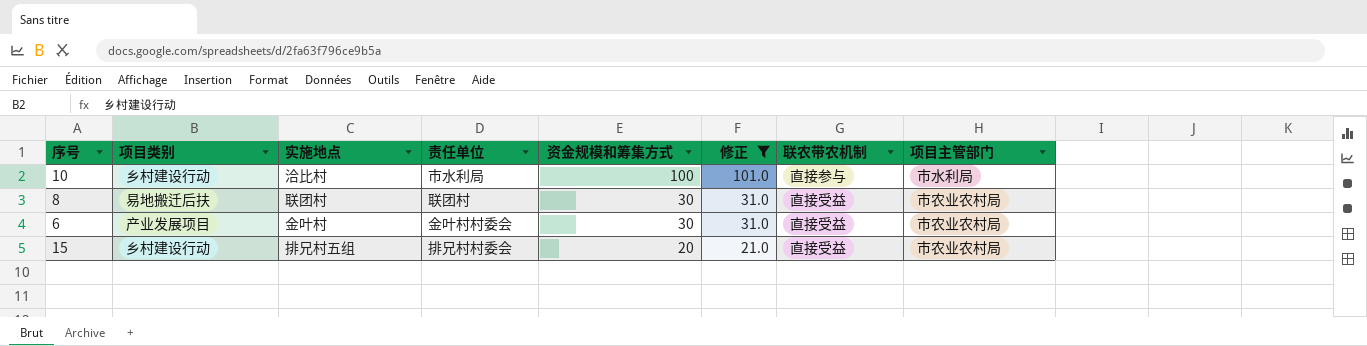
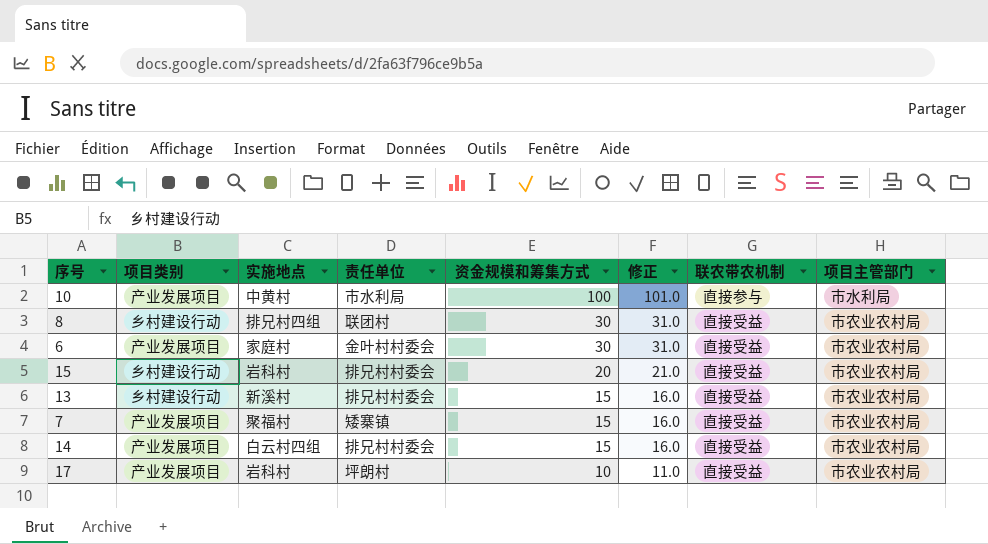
filter: 修正 >= 21.0 -> none
10 | 项目类别: 乡村建设行动 -> 产业发展项目
10 | 实施地点: 洽比村 -> 中黄村
8 | 项目类别: 易地搬迁后扶 -> 乡村建设行动
8 | 实施地点: 联团村 -> 排兄村四组
6 | 实施地点: 金叶村 -> 家庭村
15 | 实施地点: 排兄村五组 -> 岩科村

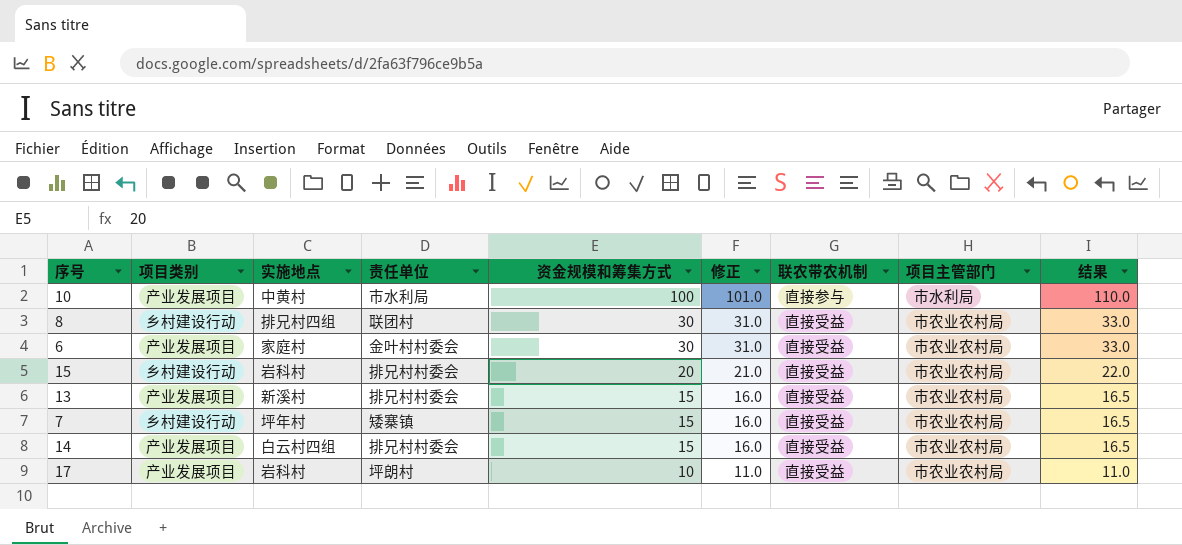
column 结果 | formula: none -> [资金规模和筹集方式] * 1.1
13 | 项目类别: 乡村建设行动 -> 产业发展项目
7 | 项目类别: 产业发展项目 -> 乡村建设行动
7 | 实施地点: 聚福村 -> 坪年村

